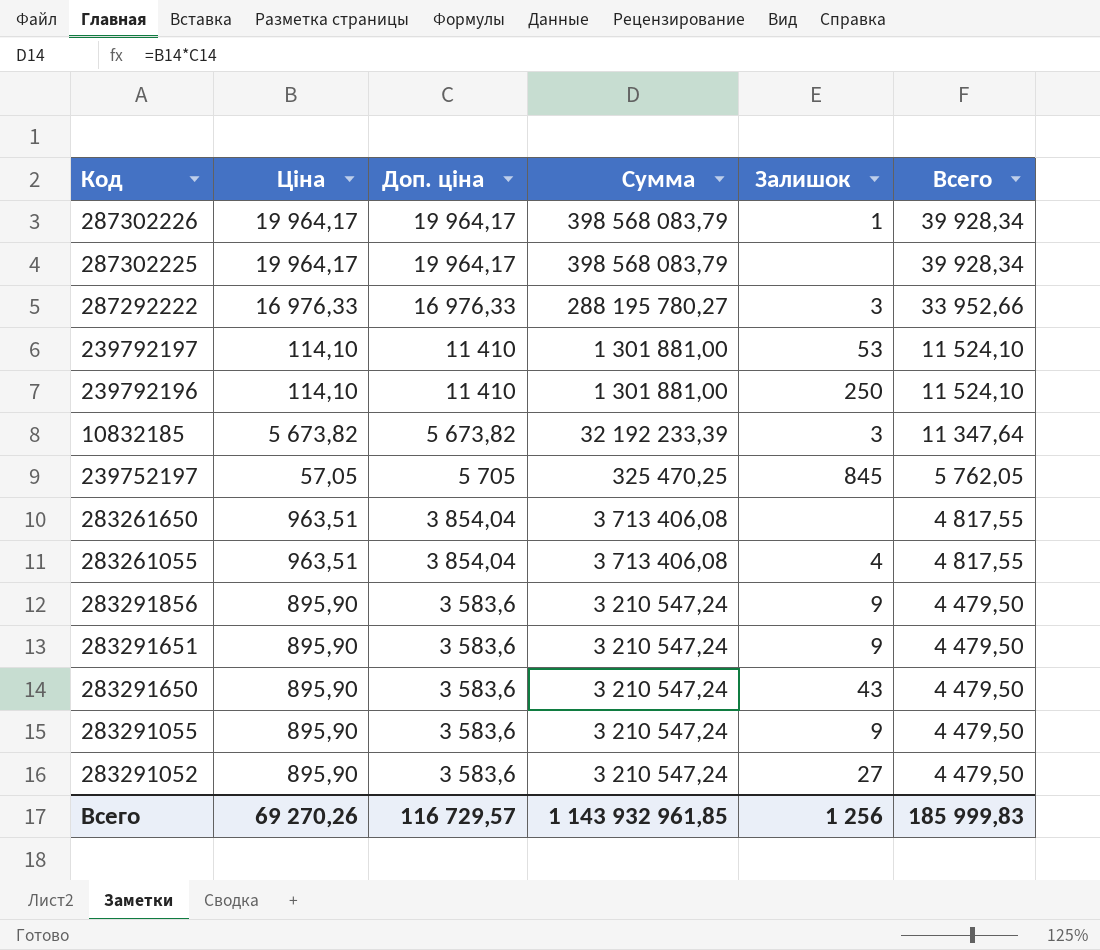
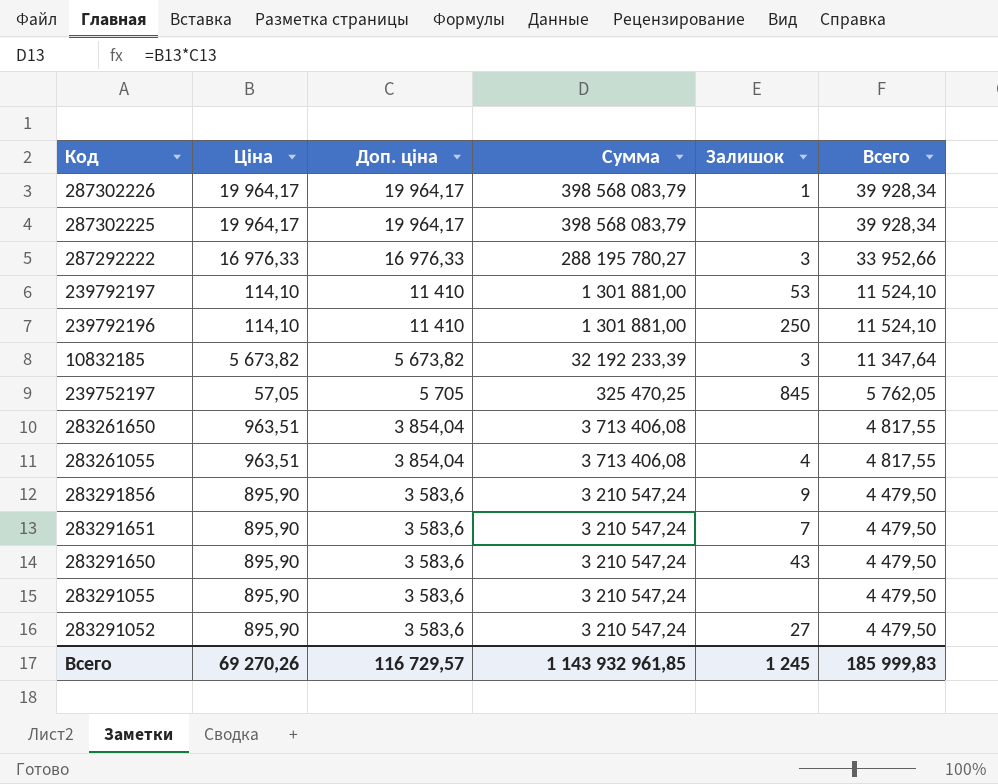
283291651 | Залишок: 9 -> 7
283291055 | Залишок: 9 -> none
Всего | Залишок: 1 256 -> 1 245

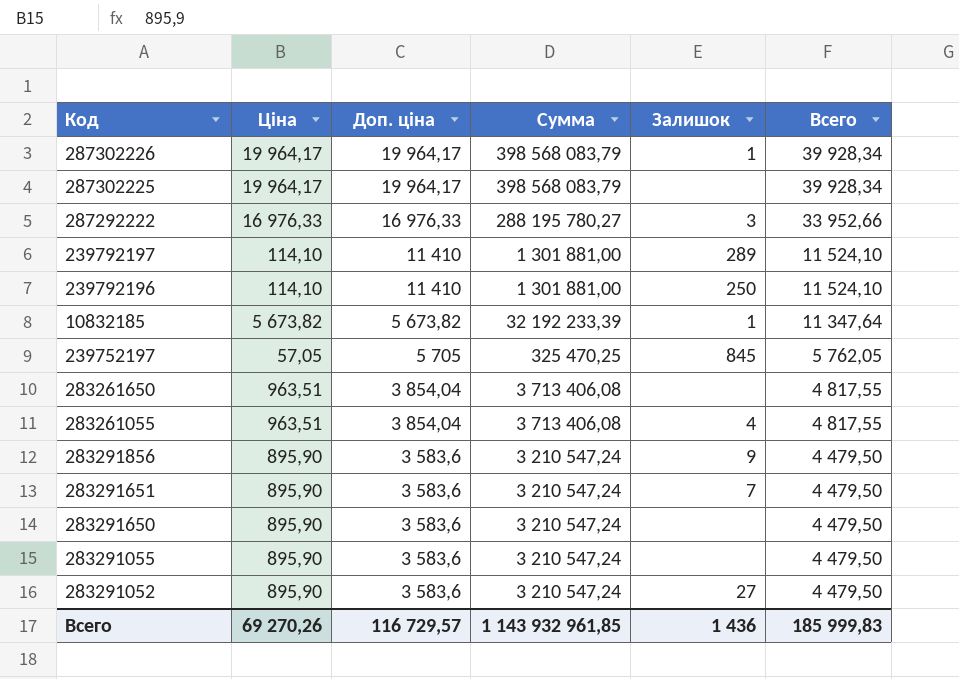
239792197 | Залишок: 53 -> 289
10832185 | Залишок: 3 -> 1
283291650 | Залишок: 43 -> none
Всего | Залишок: 1 245 -> 1 436

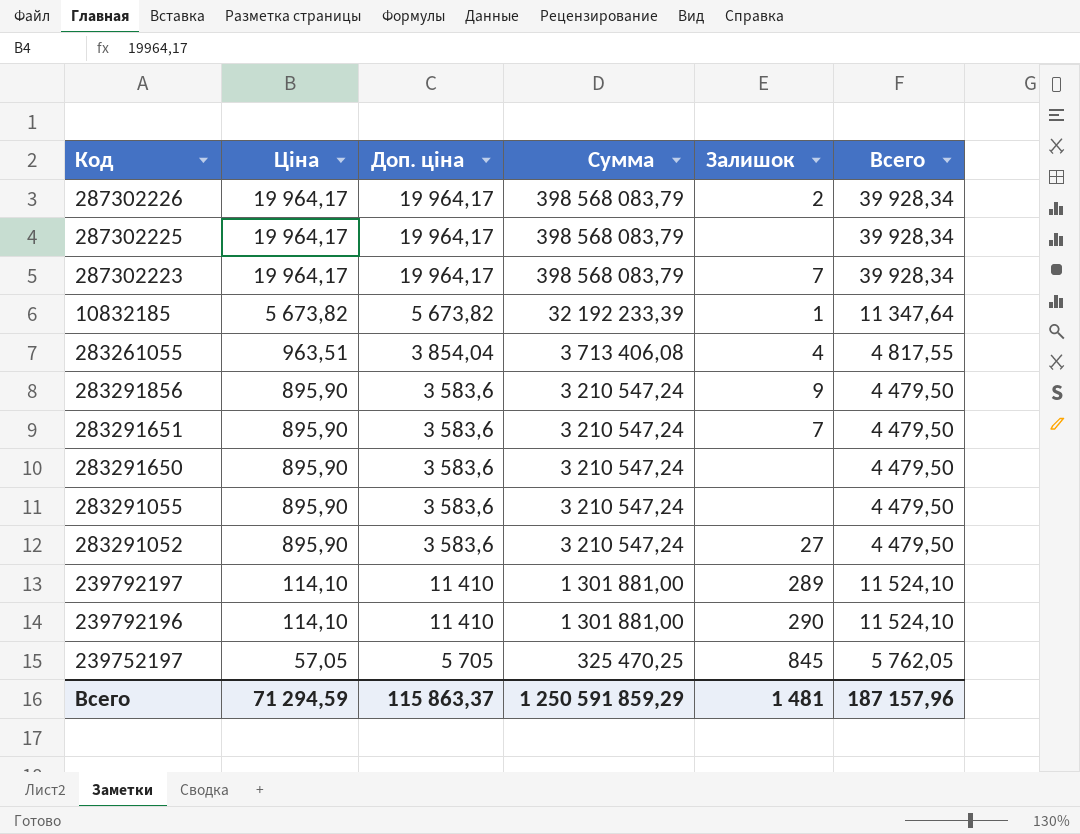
row order: Всего descending -> Ціна descending
row 287292222: 16 976,33 | 16 976,33 | 288 195 780,27 | 3 | 33 952,66 -> none
row 283261650: 963,51 | 3 854,04 | 3 713 406,08 | none | 4 817,55 -> none
287302226 | Залишок: 1 -> 2
row 287302223: none -> 19 964,17 | 19 964,17 | 398 568 083,79 | 7 | 39 928,34
239792196 | Залишок: 250 -> 290
Всего | Ціна: 69 270,26 -> 71 294,59
Всего | Доп. ціна: 116 729,57 -> 115 863,37
Всего | Сумма: 1 143 932 961,85 -> 1 250 591 859,29
Всего | Залишок: 1 436 -> 1 481
Всего | Всего: 185 999,83 -> 187 157,96

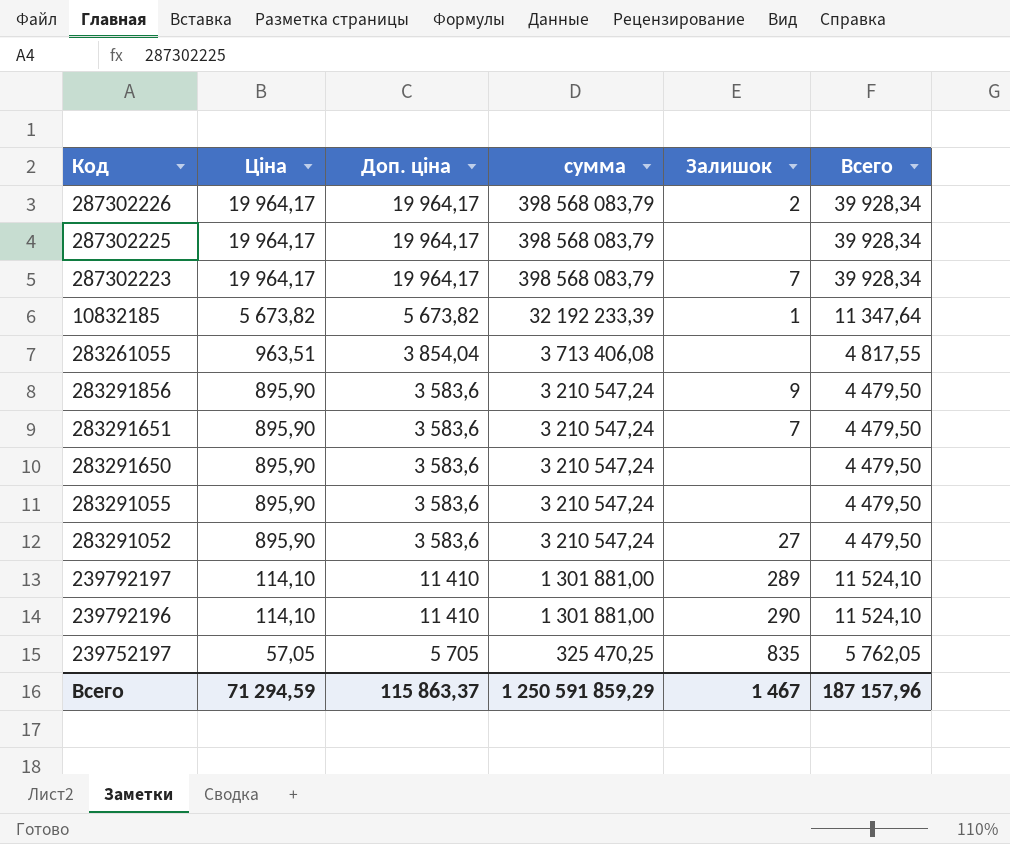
column name: Сумма -> сумма
283261055 | Залишок: 4 -> none
239752197 | Залишок: 845 -> 835
Всего | Залишок: 1 481 -> 1 467

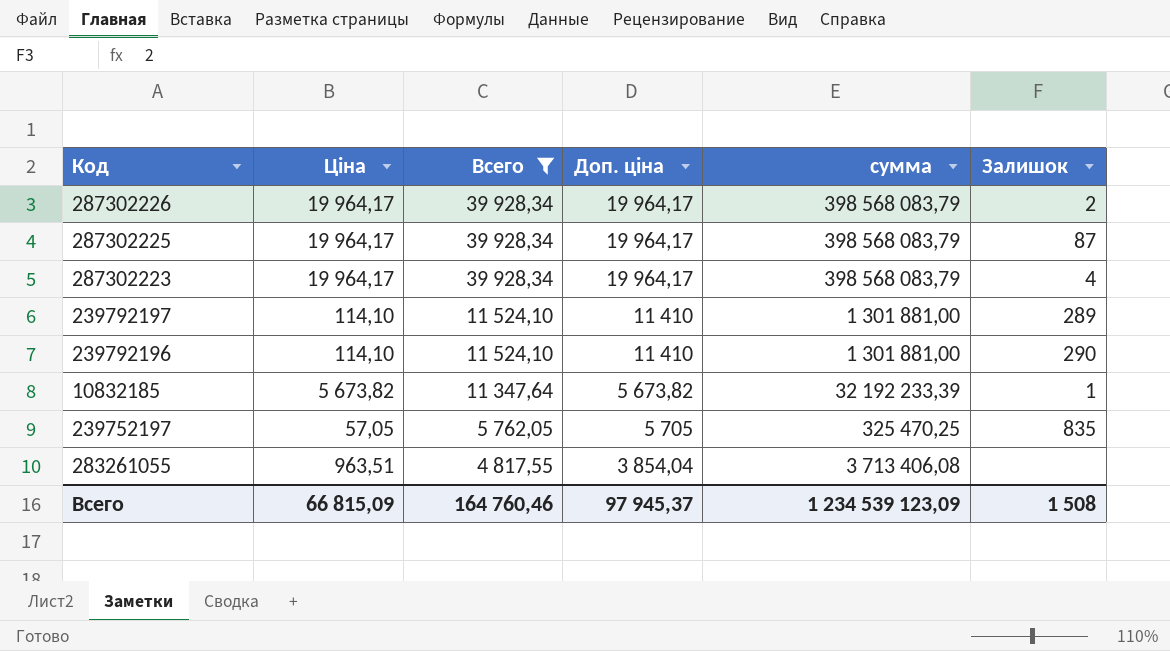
filter: none -> Всего != 4 479,50
row order: Ціна descending -> Всего descending
column Всего | position: 6 -> 3
287302225 | Залишок: none -> 87
287302223 | Залишок: 7 -> 4
Всего | Ціна: 71 294,59 -> 66 815,09
Всего | Всего: 187 157,96 -> 164 760,46
Всего | Доп. ціна: 115 863,37 -> 97 945,37
Всего | сумма: 1 250 591 859,29 -> 1 234 539 123,09
Всего | Залишок: 1 467 -> 1 508

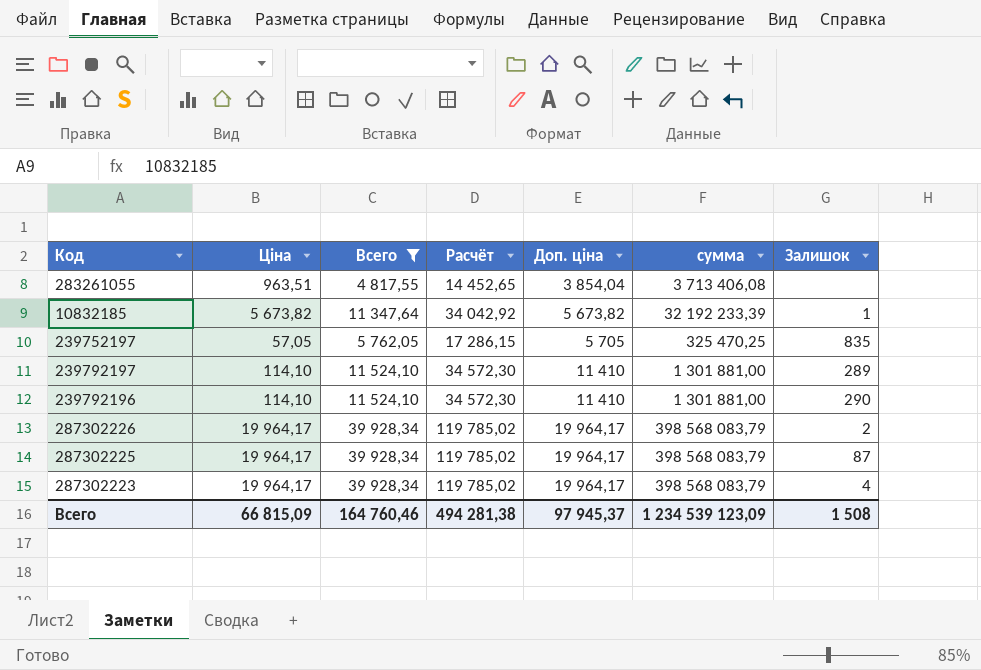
row order: Всего descending -> Доп. ціна ascending
column Расчёт | formula: none -> [Всего] * 3

